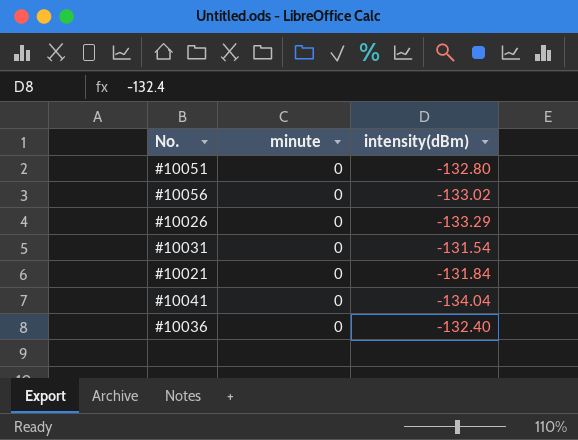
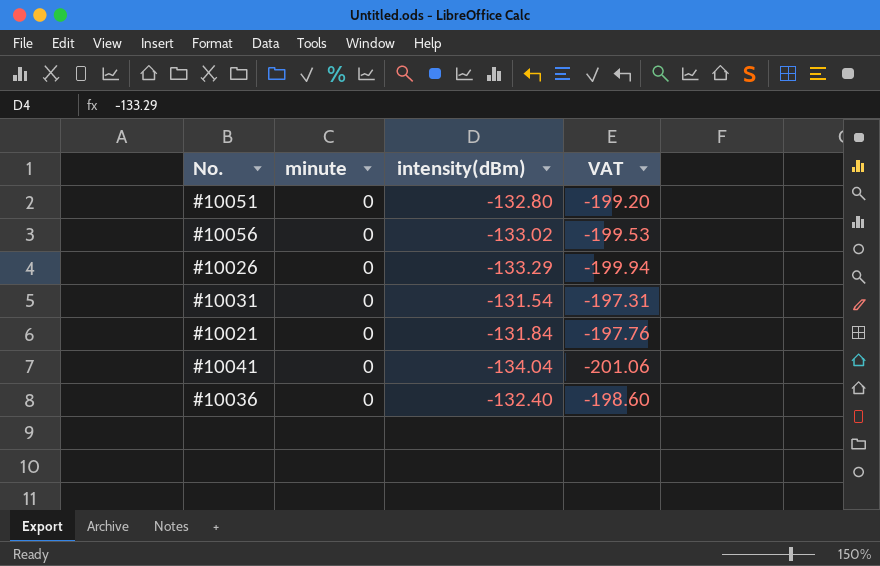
column VAT | formula: none -> [intensity(dBm)] * 1.5

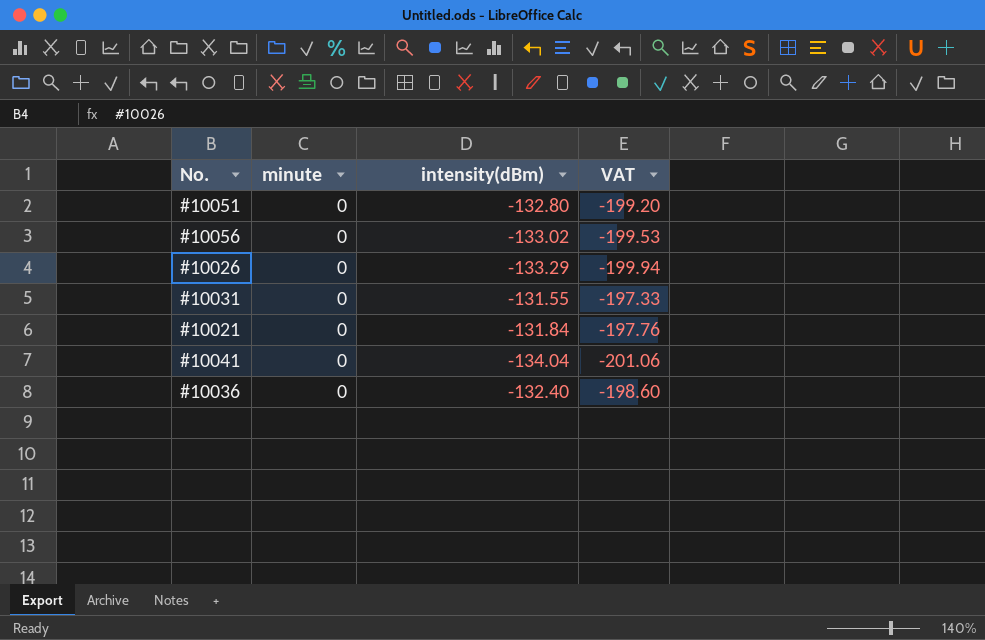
#10031 | intensity(dBm): -131.54 -> -131.55
#10031 | VAT: -197.31 -> -197.33

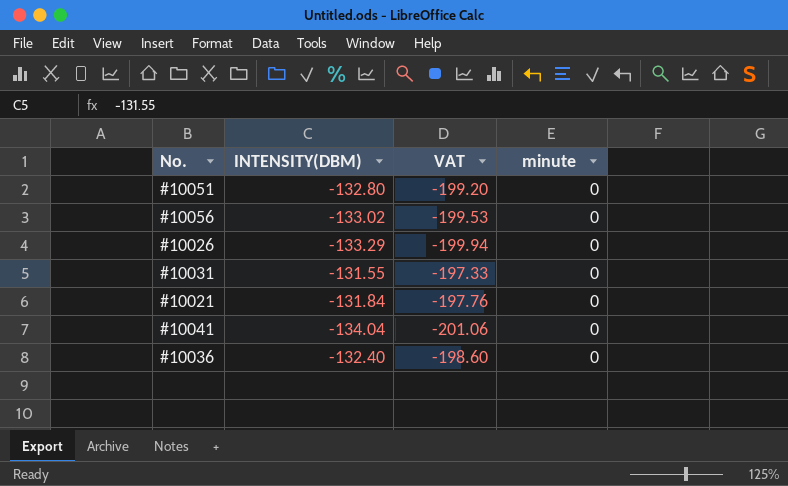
column name: intensity(dBm) -> INTENSITY(DBM)
column minute | position: 2 -> 4

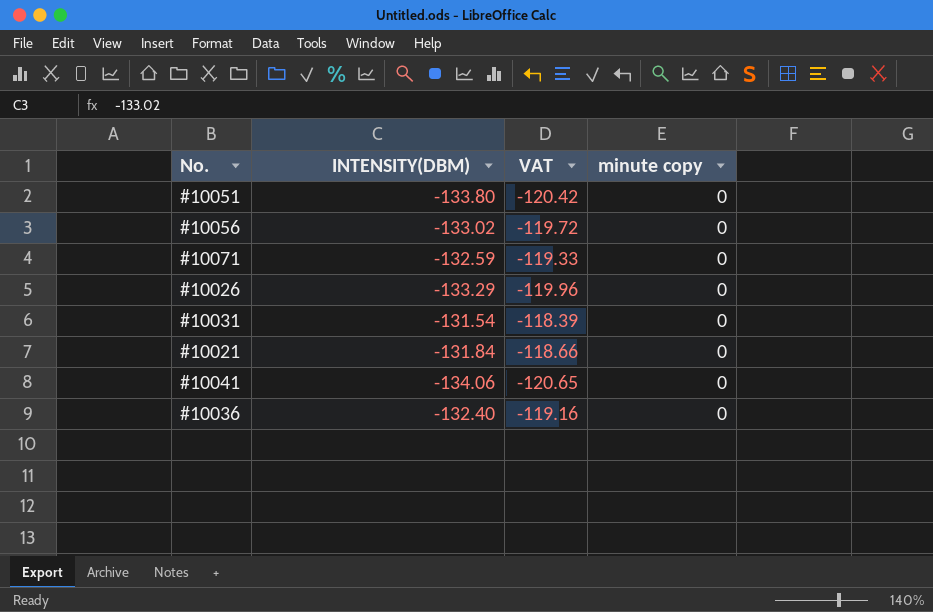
column VAT | formula: [INTENSITY(DBM)] * 1.5 -> [INTENSITY(DBM)] * 0.9
column name: minute -> minute copy
#10051 | INTENSITY(DBM): -132.80 -> -133.80
row #10071: none -> -132.59 | -119.33 | 0
#10031 | INTENSITY(DBM): -131.55 -> -131.54
#10041 | INTENSITY(DBM): -134.04 -> -134.06

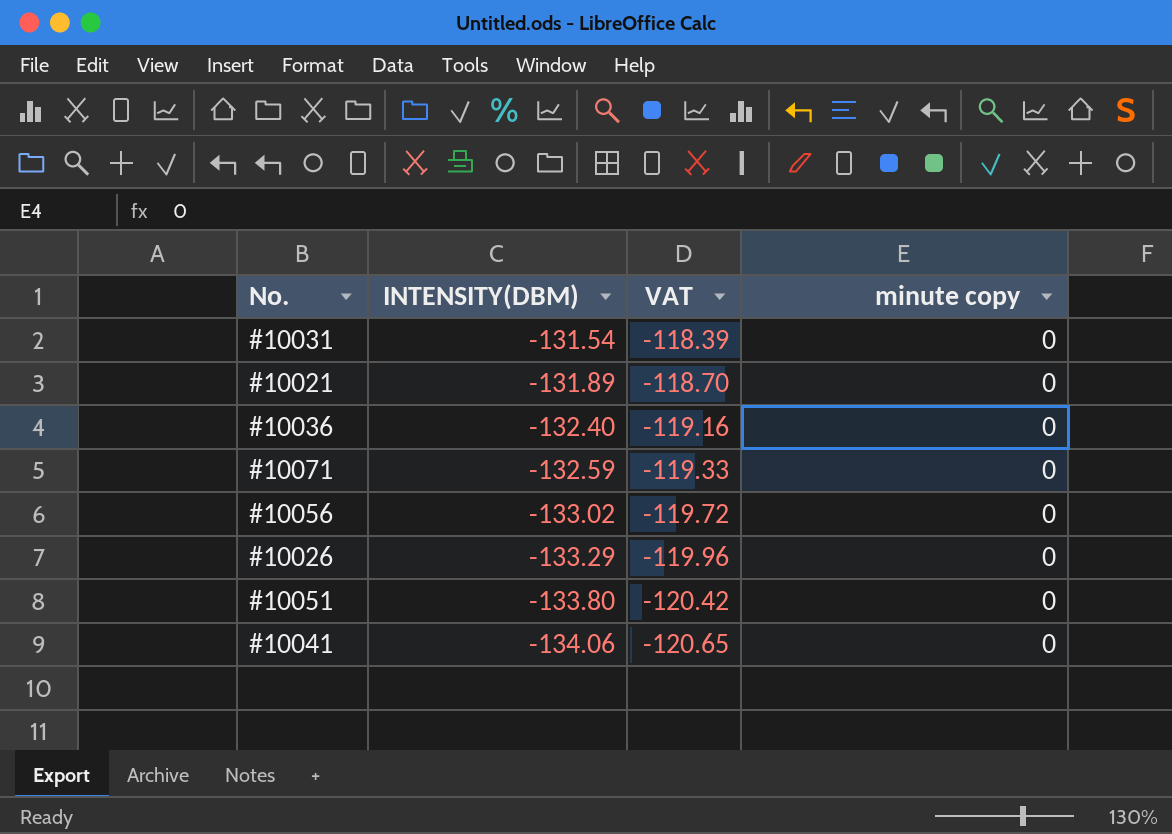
row order: none -> INTENSITY(DBM) descending
#10021 | INTENSITY(DBM): -131.84 -> -131.89
#10021 | VAT: -118.66 -> -118.70

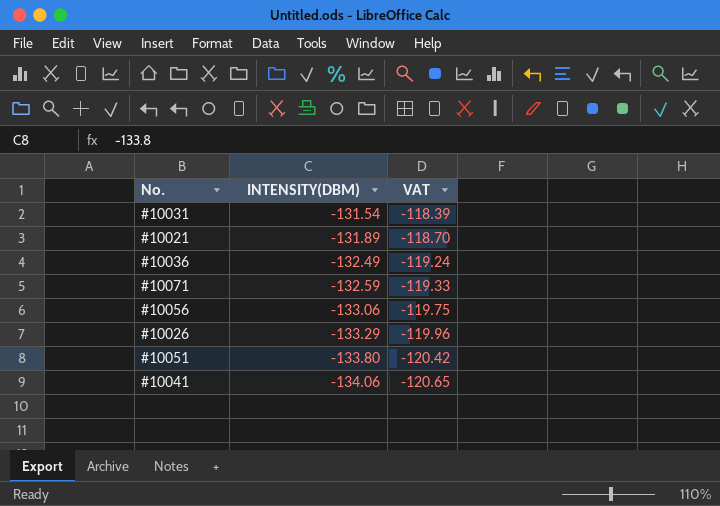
column minute copy | position: 4 -> none
#10036 | INTENSITY(DBM): -132.40 -> -132.49
#10036 | VAT: -119.16 -> -119.24
#10056 | INTENSITY(DBM): -133.02 -> -133.06
#10056 | VAT: -119.72 -> -119.75

